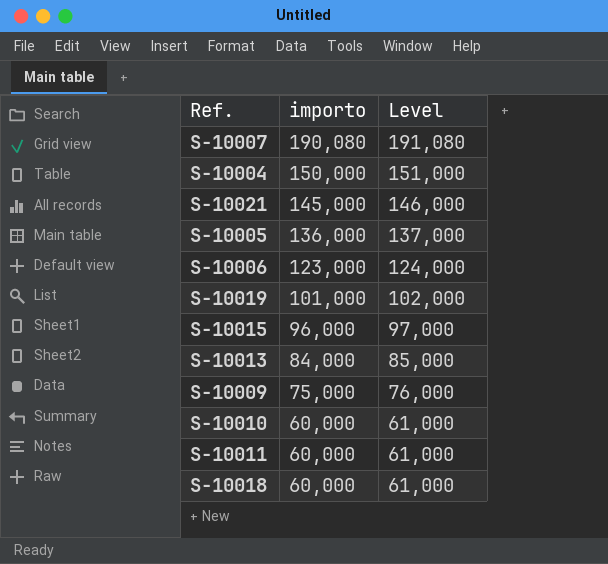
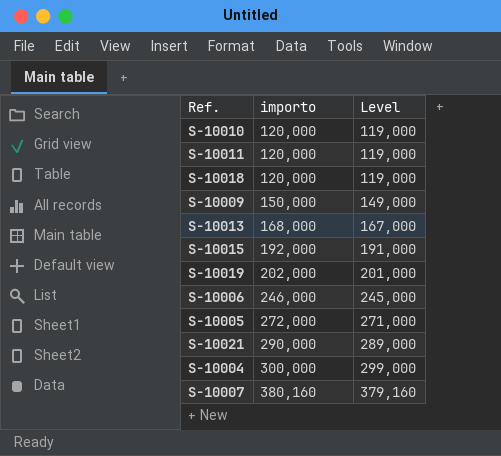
row order: importo descending -> importo ascending
column Level | formula: [importo] + 1000 -> [importo] - 1000
S-10010 | importo: 60,000 -> 120,000
S-10011 | importo: 60,000 -> 120,000
S-10018 | importo: 60,000 -> 120,000
S-10009 | importo: 75,000 -> 150,000
S-10013 | importo: 84,000 -> 168,000
S-10015 | importo: 96,000 -> 192,000
S-10019 | importo: 101,000 -> 202,000
S-10006 | importo: 123,000 -> 246,000
S-10005 | importo: 136,000 -> 272,000
S-10021 | importo: 145,000 -> 290,000
S-10004 | importo: 150,000 -> 300,000
S-10007 | importo: 190,080 -> 380,160

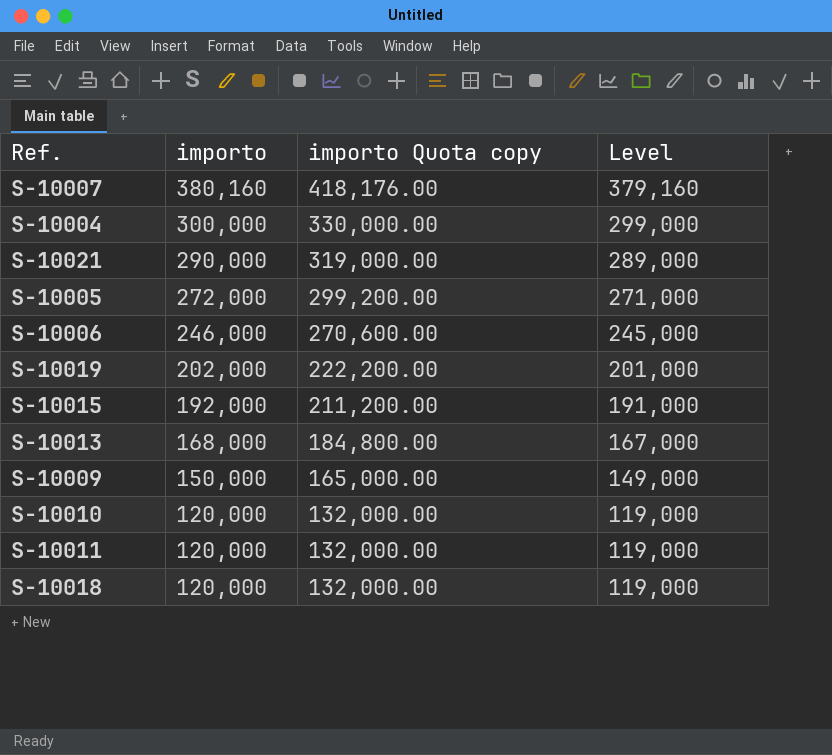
row order: importo ascending -> importo descending
column importo Quota copy | formula: none -> [importo] * 1.1

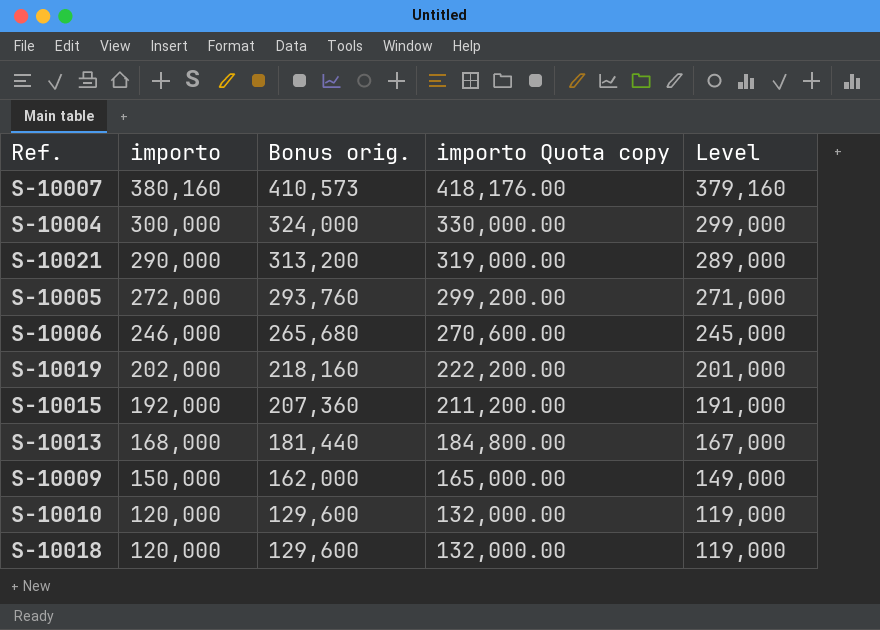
column Bonus orig. | formula: none -> [importo] * 1.08
row S-10011: 120,000 | 132,000.00 | 119,000 -> none

